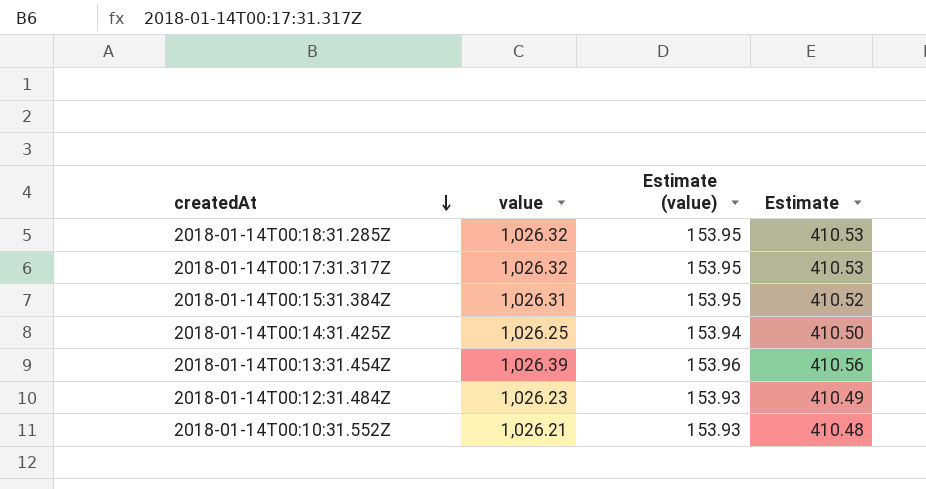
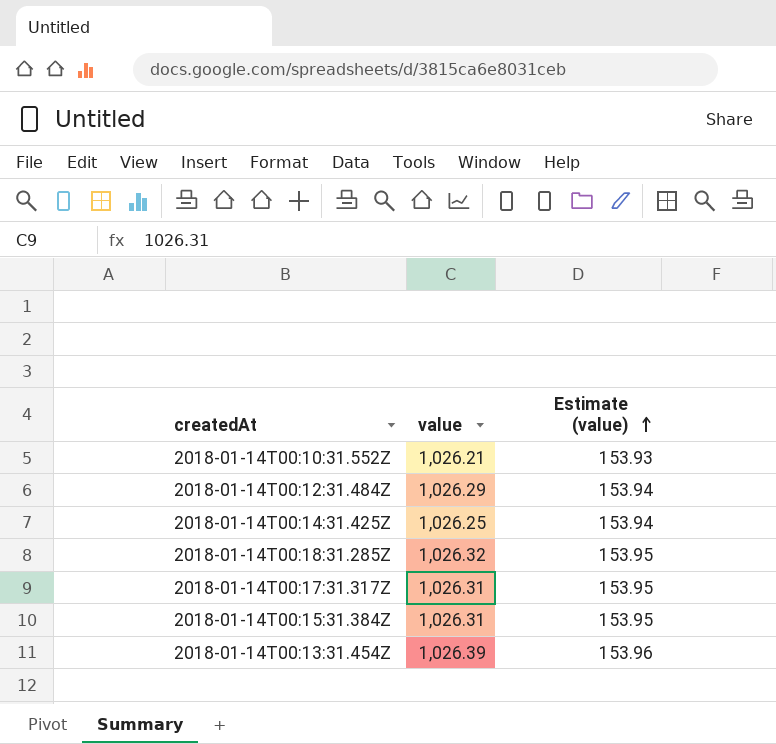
row order: createdAt descending -> Estimate (value) ascending
column Estimate | formula: [value] * 0.4 -> none
2018-01-14T00:12:31.484Z | value: 1,026.23 -> 1,026.29
2018-01-14T00:12:31.484Z | Estimate (value): 153.93 -> 153.94
2018-01-14T00:17:31.317Z | value: 1,026.32 -> 1,026.31

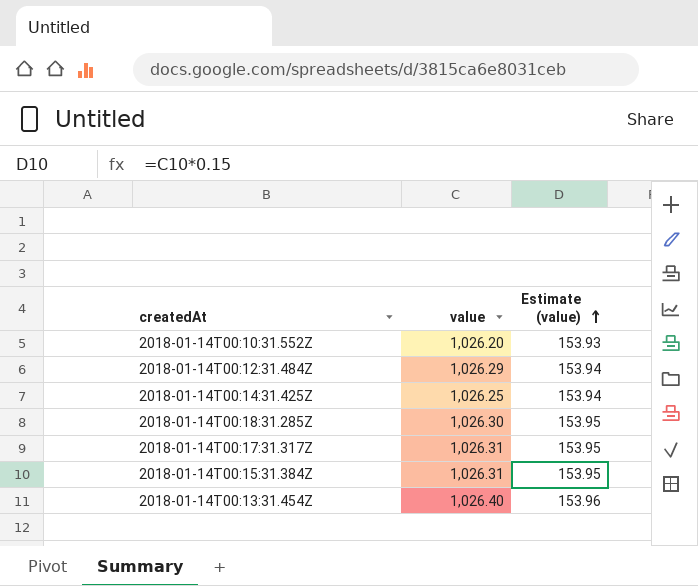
2018-01-14T00:10:31.552Z | value: 1,026.21 -> 1,026.20
2018-01-14T00:18:31.285Z | value: 1,026.32 -> 1,026.30
2018-01-14T00:13:31.454Z | value: 1,026.39 -> 1,026.40

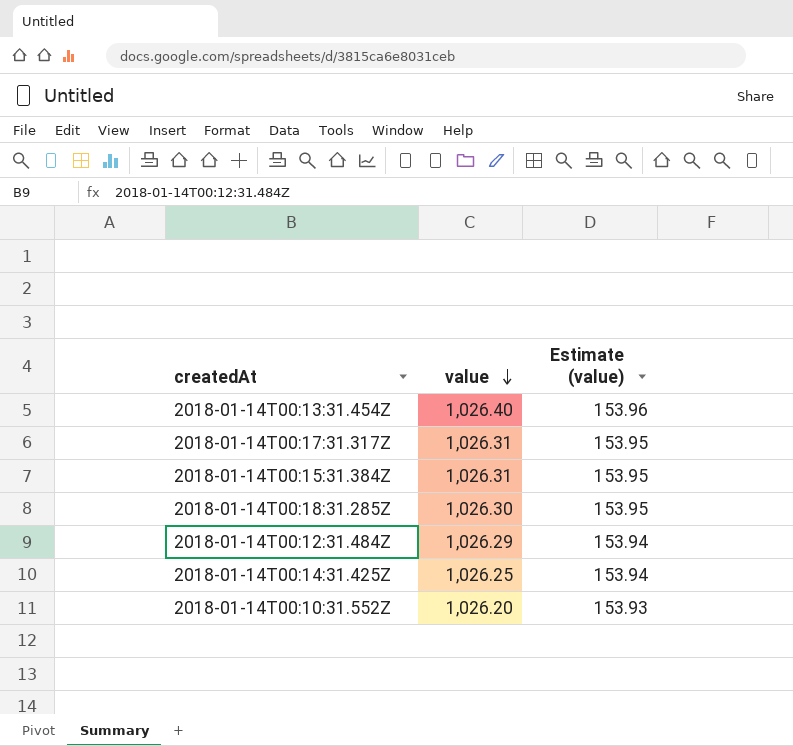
row order: Estimate (value) ascending -> value descending

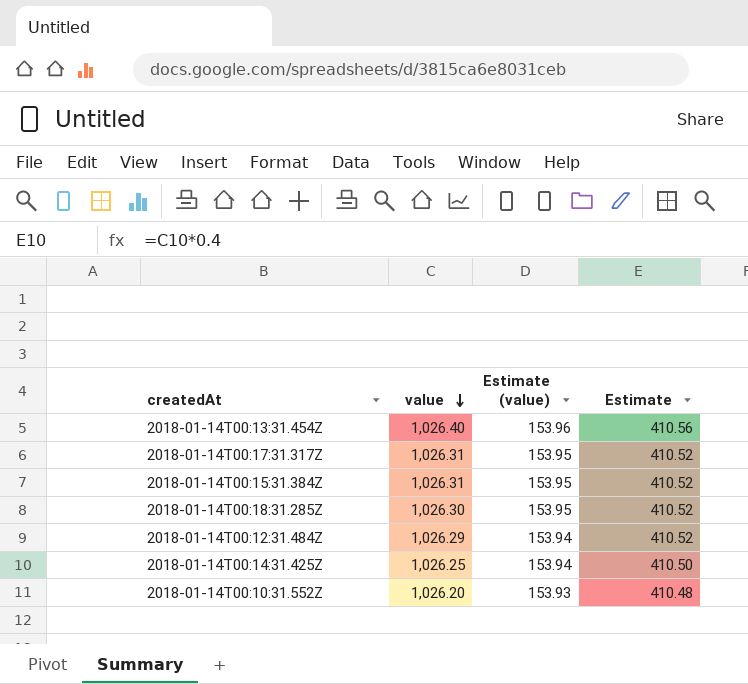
column Estimate | formula: none -> [value] * 0.4

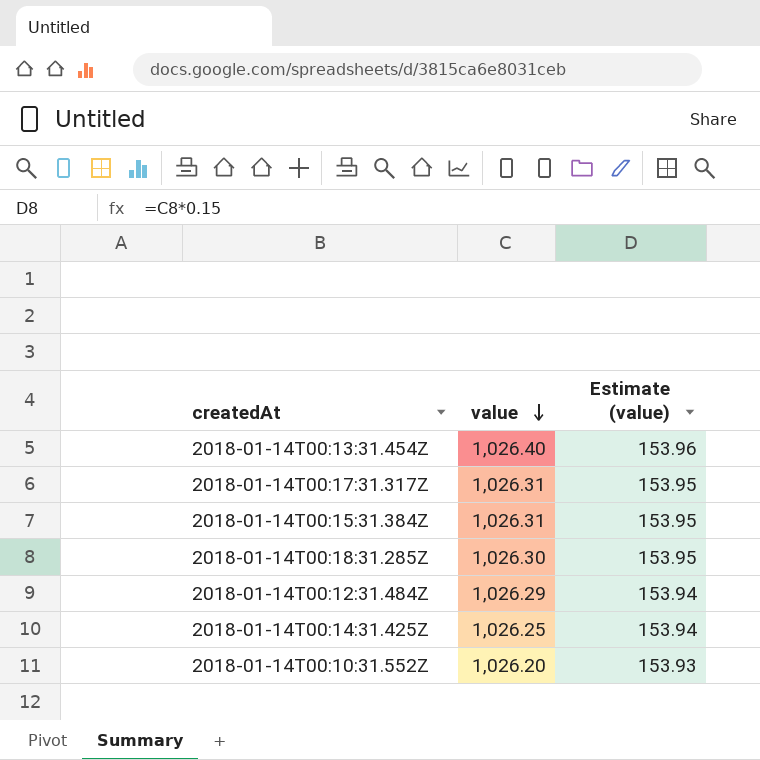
column Estimate | formula: [value] * 0.4 -> none

